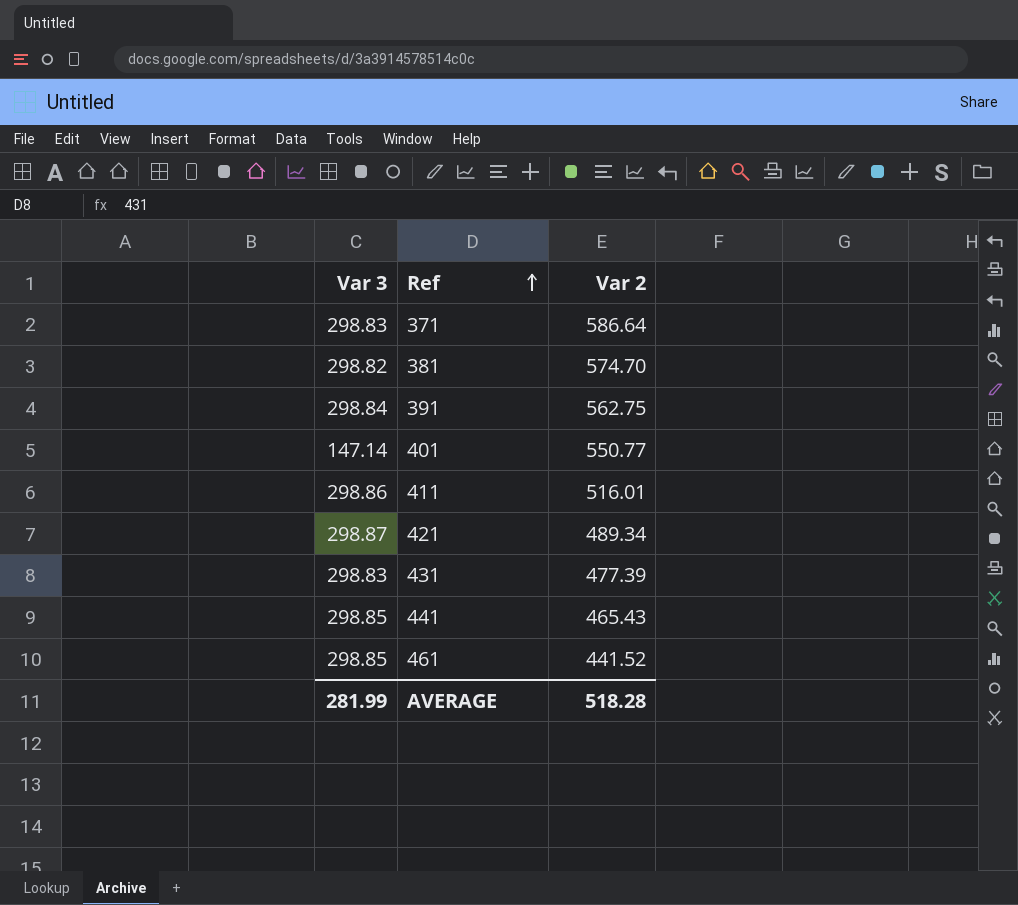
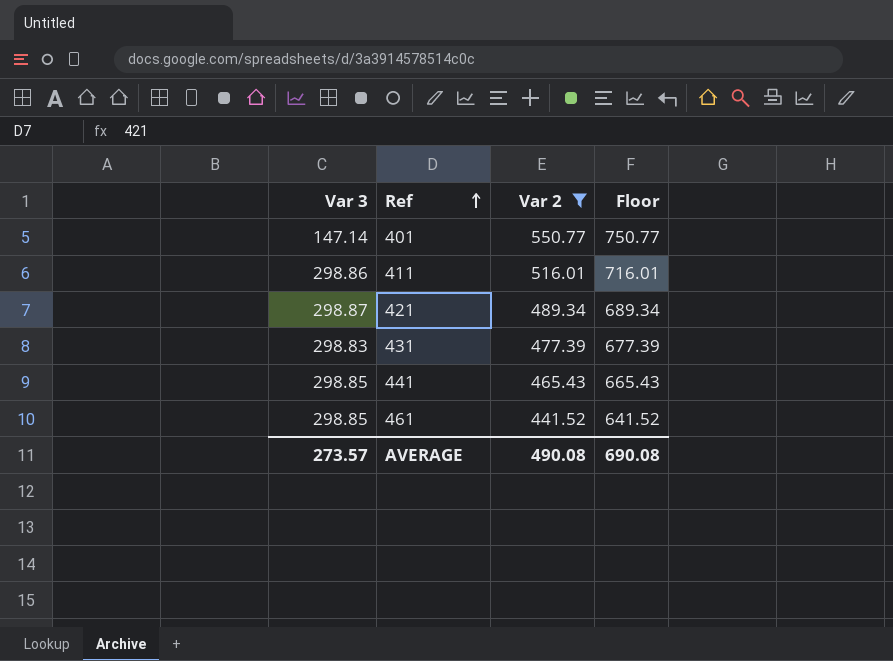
filter: none -> Var 2 <= 550.77
column Floor | formula: none -> [Var 2] + 200
AVERAGE | Var 3: 281.99 -> 273.57
AVERAGE | Var 2: 518.28 -> 490.08

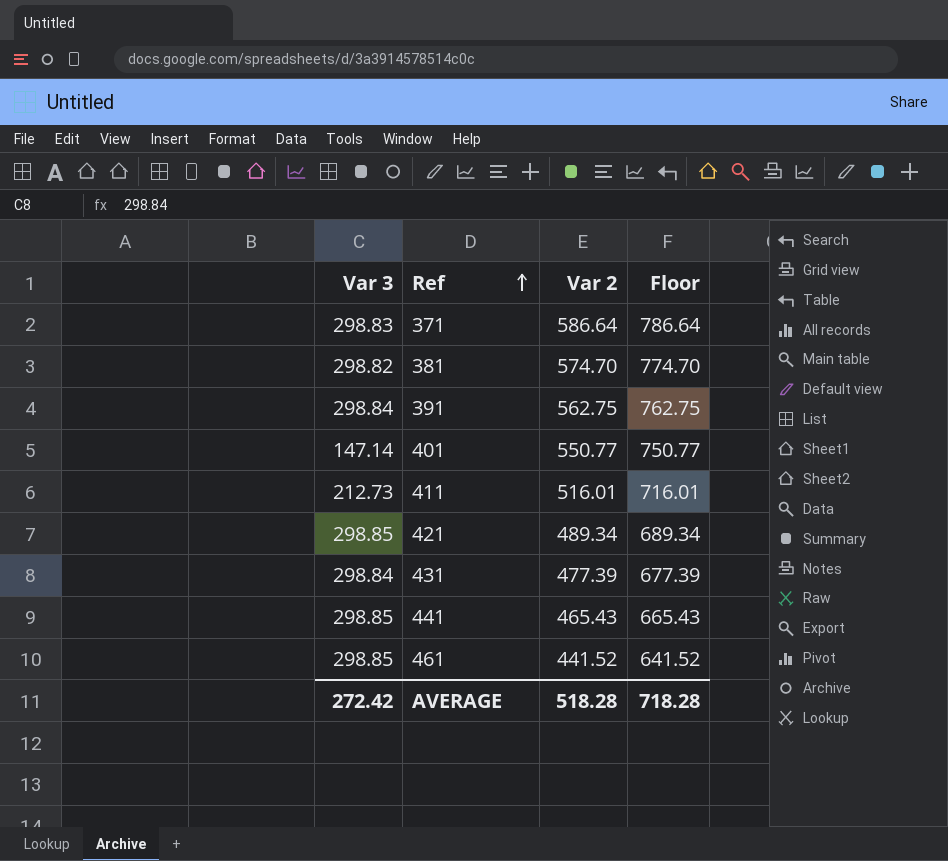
filter: Var 2 <= 550.77 -> none
411 | Var 3: 298.86 -> 212.73
421 | Var 3: 298.87 -> 298.85
431 | Var 3: 298.83 -> 298.84
AVERAGE | Var 3: 273.57 -> 272.42
AVERAGE | Var 2: 490.08 -> 518.28
AVERAGE | Floor: 690.08 -> 718.28

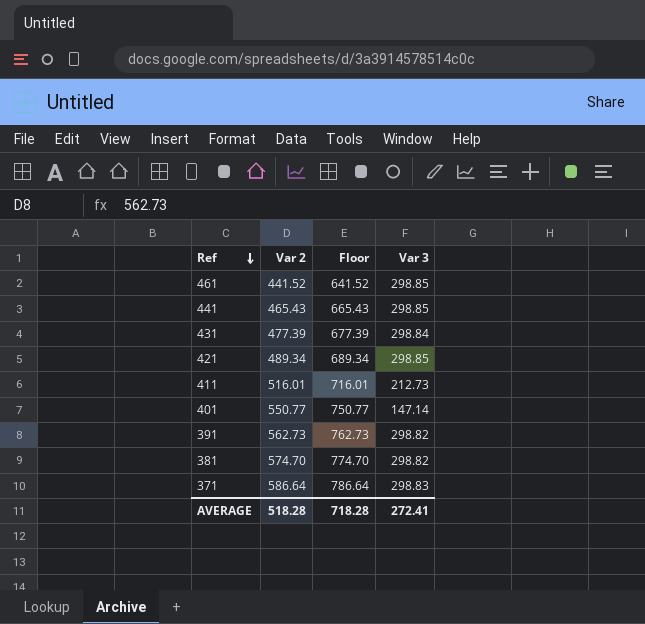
row order: Ref ascending -> Ref descending
column Var 3 | position: 1 -> 4
391 | Var 2: 562.75 -> 562.73
391 | Floor: 762.75 -> 762.73
391 | Var 3: 298.84 -> 298.82
AVERAGE | Var 3: 272.42 -> 272.41

